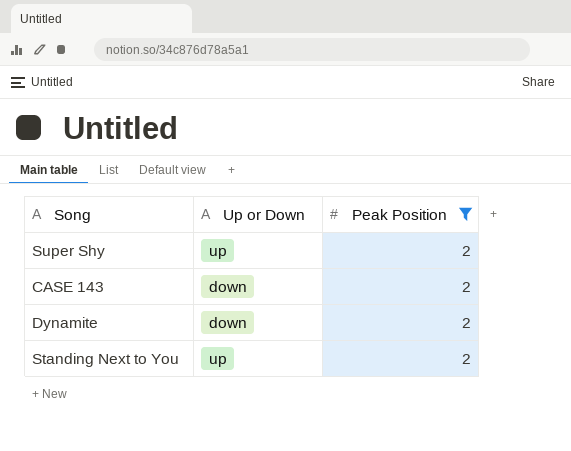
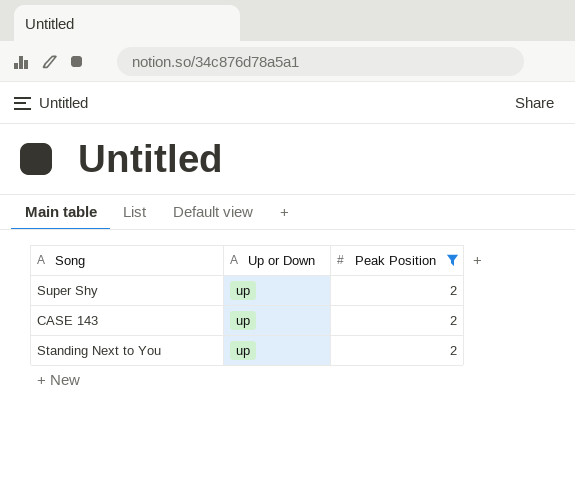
row Dynamite: down | 2 -> none
CASE 143 | Up or Down: down -> up

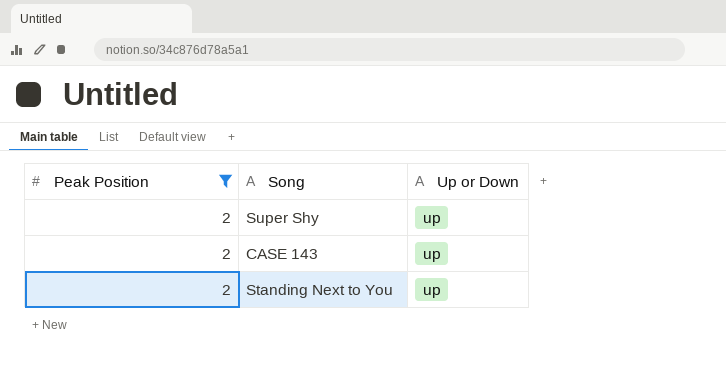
column Peak Position | position: 3 -> 1

